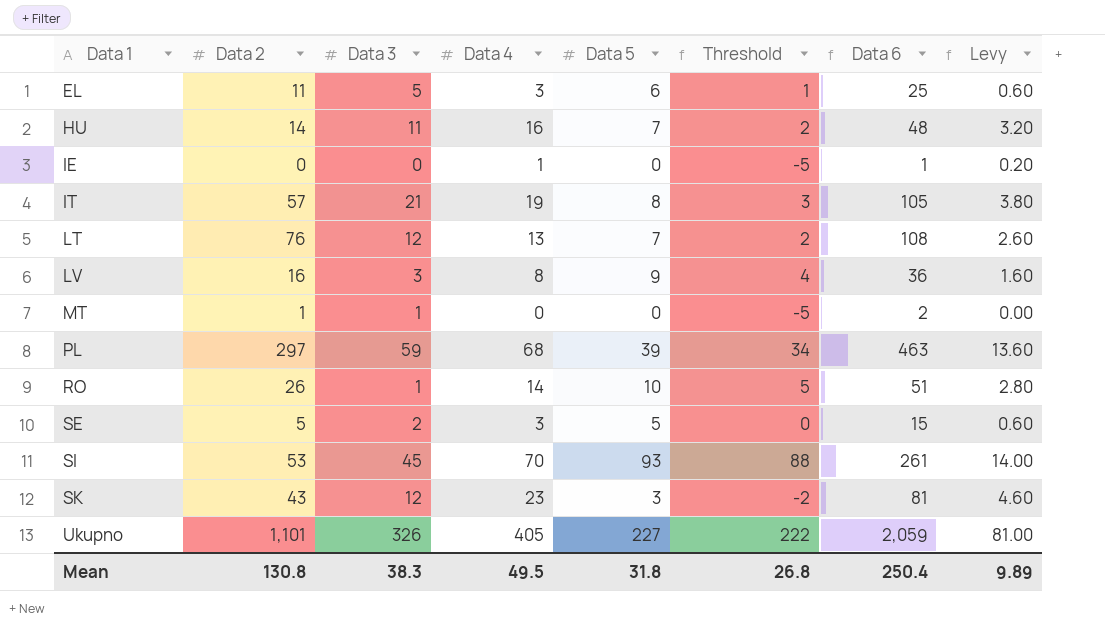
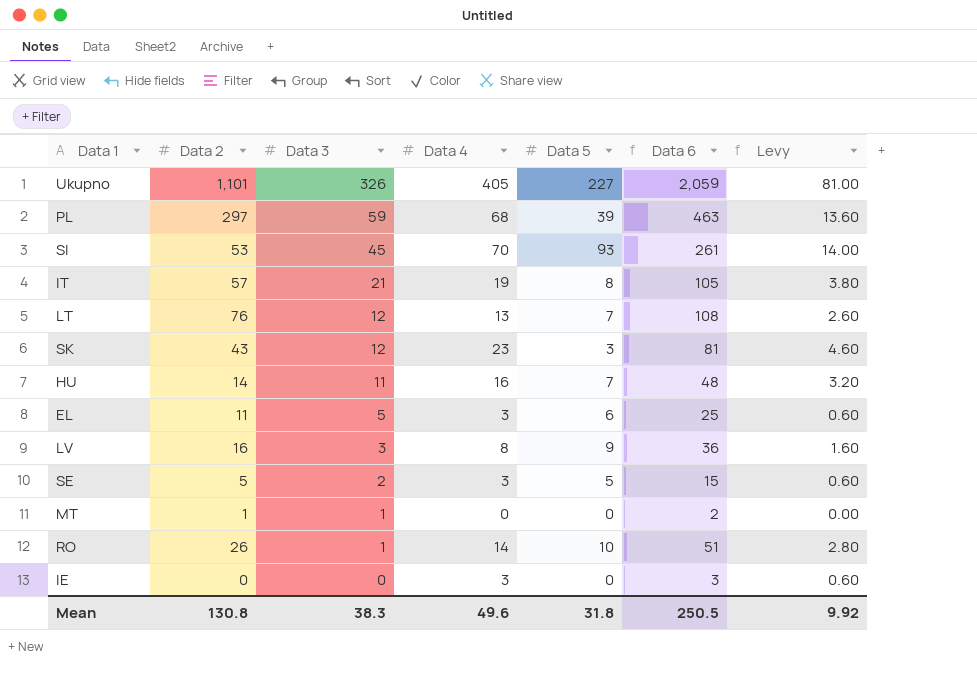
row order: Data 1 ascending -> Data 3 descending
column Threshold | formula: [Data 5] - 5 -> none
IE | Data 4: 1 -> 3
IE | Data 6: 1 -> 3
IE | Levy: 0.20 -> 0.60
Mean | Data 4: 49.5 -> 49.6
Mean | Data 6: 250.4 -> 250.5
Mean | Levy: 9.89 -> 9.92

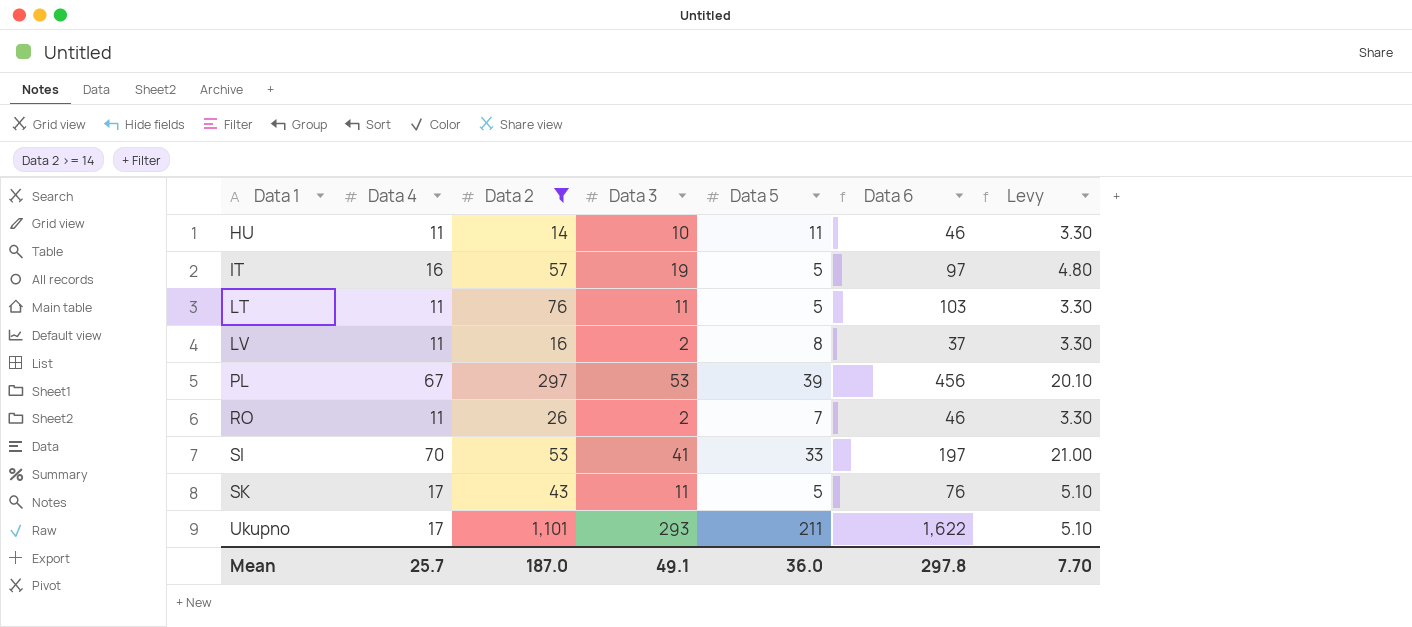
filter: none -> Data 2 >= 14
row order: Data 3 descending -> Data 1 ascending
column Data 4 | position: 4 -> 2
column Levy | formula: [Data 4] * 0.2 -> [Data 4] * 0.3
HU | Data 4: 16 -> 11
HU | Data 3: 11 -> 10
HU | Data 5: 7 -> 11
HU | Data 6: 48 -> 46
IT | Data 4: 19 -> 16
IT | Data 3: 21 -> 19
IT | Data 5: 8 -> 5
IT | Data 6: 105 -> 97
LT | Data 4: 13 -> 11
LT | Data 3: 12 -> 11
LT | Data 5: 7 -> 5
LT | Data 6: 108 -> 103
LV | Data 4: 8 -> 11
LV | Data 3: 3 -> 2
LV | Data 5: 9 -> 8
LV | Data 6: 36 -> 37
PL | Data 4: 68 -> 67
PL | Data 3: 59 -> 53
PL | Data 6: 463 -> 456
RO | Data 4: 14 -> 11
RO | Data 3: 1 -> 2
RO | Data 5: 10 -> 7
RO | Data 6: 51 -> 46
SI | Data 3: 45 -> 41
SI | Data 5: 93 -> 33
SI | Data 6: 261 -> 197
SK | Data 4: 23 -> 17
SK | Data 3: 12 -> 11
SK | Data 5: 3 -> 5
SK | Data 6: 81 -> 76
Ukupno | Data 4: 405 -> 17
Ukupno | Data 3: 326 -> 293
Ukupno | Data 5: 227 -> 211
Ukupno | Data 6: 2,059 -> 1,622
Mean | Data 4: 49.6 -> 25.7
Mean | Data 2: 130.8 -> 187.0
Mean | Data 3: 38.3 -> 49.1
Mean | Data 5: 31.8 -> 36.0
Mean | Data 6: 250.5 -> 297.8
Mean | Levy: 9.92 -> 7.70

